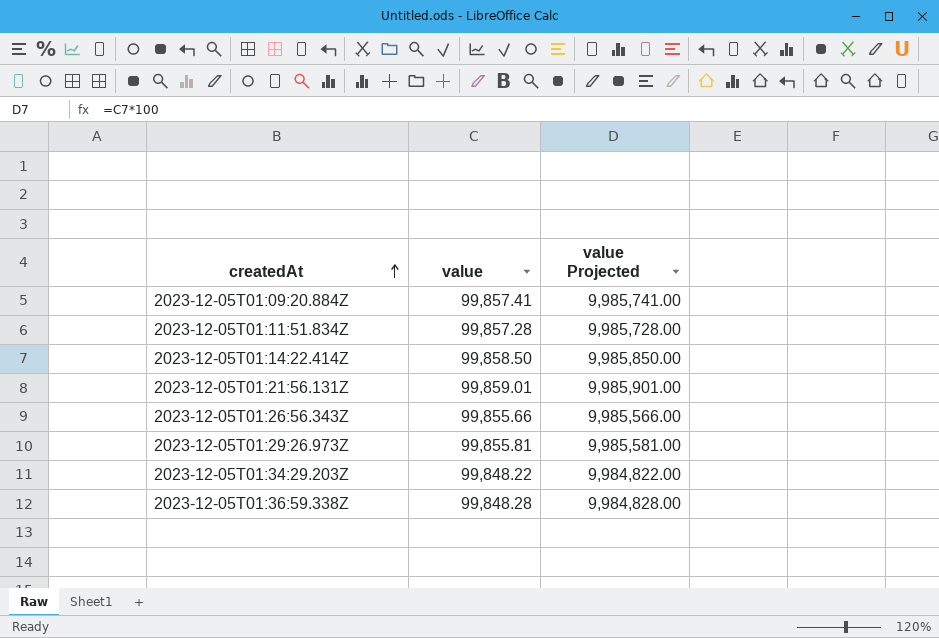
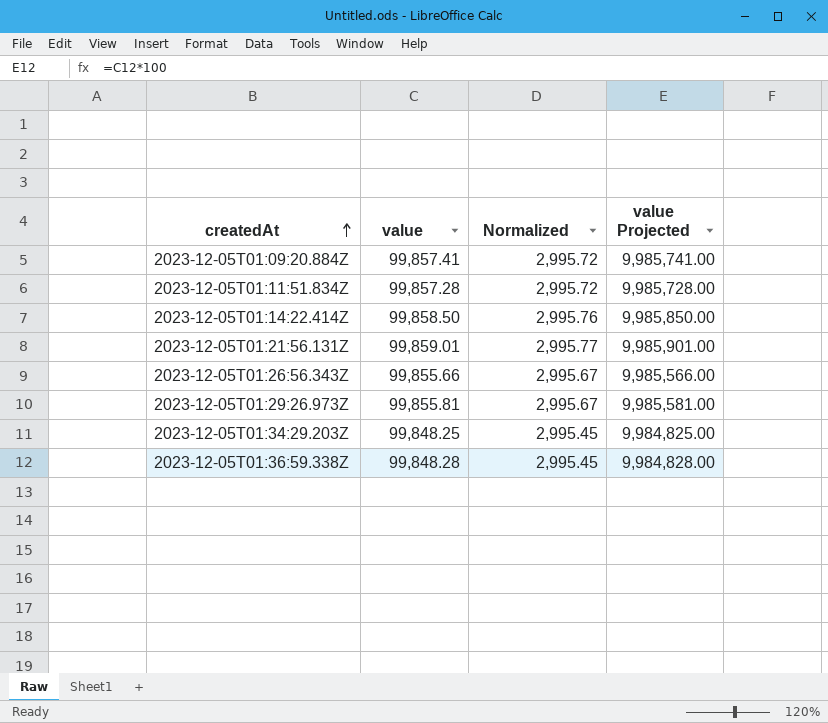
column Normalized | formula: none -> [value] * 0.03
2023-12-05T01:34:29.203Z | value: 99,848.22 -> 99,848.25
2023-12-05T01:34:29.203Z | value Projected: 9,984,822.00 -> 9,984,825.00

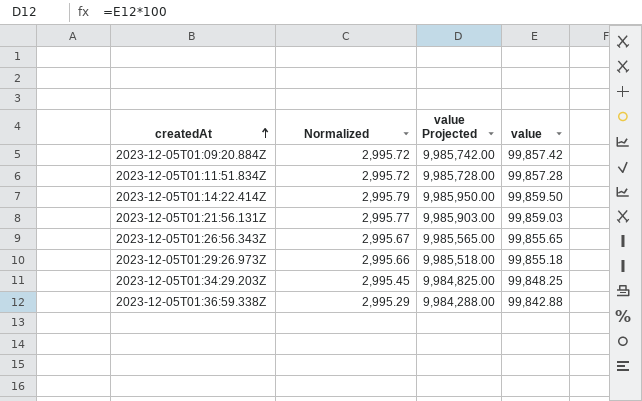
column value | position: 2 -> 4
2023-12-05T01:09:20.884Z | value Projected: 9,985,741.00 -> 9,985,742.00
2023-12-05T01:09:20.884Z | value: 99,857.41 -> 99,857.42
2023-12-05T01:14:22.414Z | Normalized: 2,995.76 -> 2,995.79
2023-12-05T01:14:22.414Z | value Projected: 9,985,850.00 -> 9,985,950.00
2023-12-05T01:14:22.414Z | value: 99,858.50 -> 99,859.50
2023-12-05T01:21:56.131Z | value Projected: 9,985,901.00 -> 9,985,903.00
2023-12-05T01:21:56.131Z | value: 99,859.01 -> 99,859.03
2023-12-05T01:26:56.343Z | value Projected: 9,985,566.00 -> 9,985,565.00
2023-12-05T01:26:56.343Z | value: 99,855.66 -> 99,855.65
2023-12-05T01:29:26.973Z | Normalized: 2,995.67 -> 2,995.66
2023-12-05T01:29:26.973Z | value Projected: 9,985,581.00 -> 9,985,518.00
2023-12-05T01:29:26.973Z | value: 99,855.81 -> 99,855.18
2023-12-05T01:36:59.338Z | Normalized: 2,995.45 -> 2,995.29
2023-12-05T01:36:59.338Z | value Projected: 9,984,828.00 -> 9,984,288.00
2023-12-05T01:36:59.338Z | value: 99,848.28 -> 99,842.88

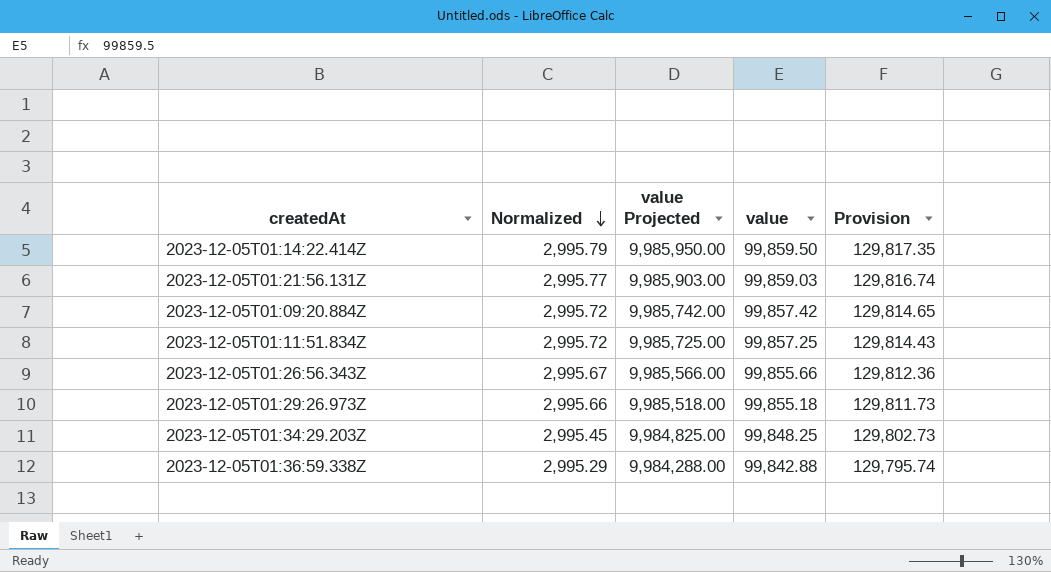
row order: createdAt ascending -> Normalized descending
column Provision | formula: none -> [value] * 1.3
2023-12-05T01:11:51.834Z | value Projected: 9,985,728.00 -> 9,985,725.00
2023-12-05T01:11:51.834Z | value: 99,857.28 -> 99,857.25
2023-12-05T01:26:56.343Z | value Projected: 9,985,565.00 -> 9,985,566.00
2023-12-05T01:26:56.343Z | value: 99,855.65 -> 99,855.66

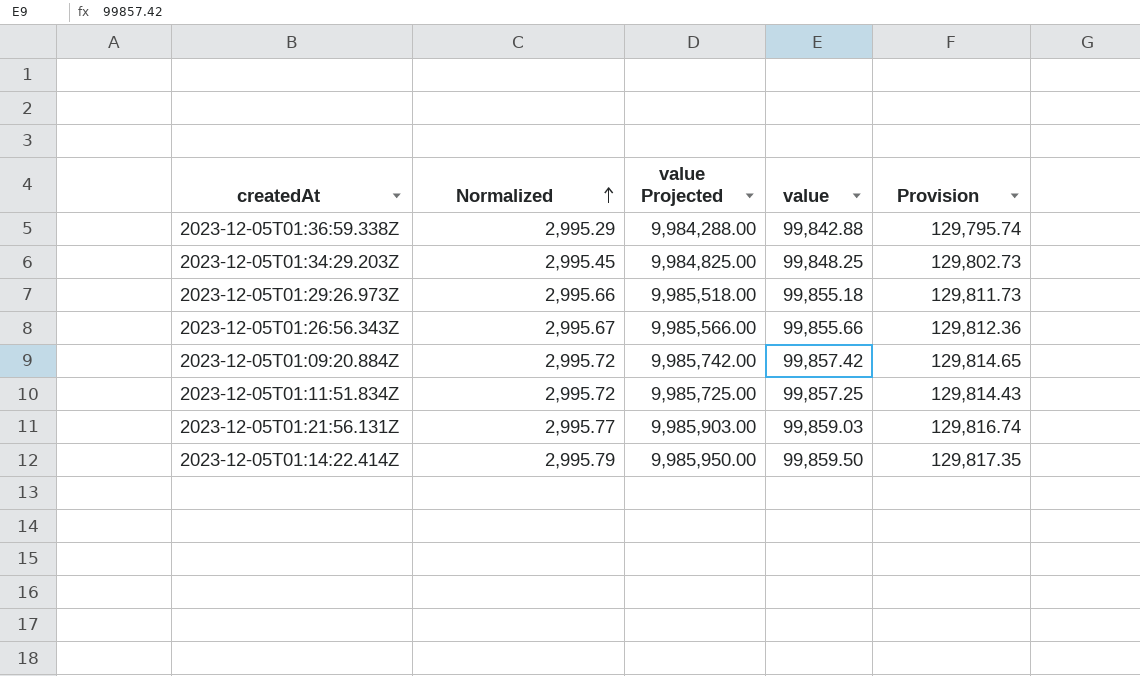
row order: Normalized descending -> Normalized ascending

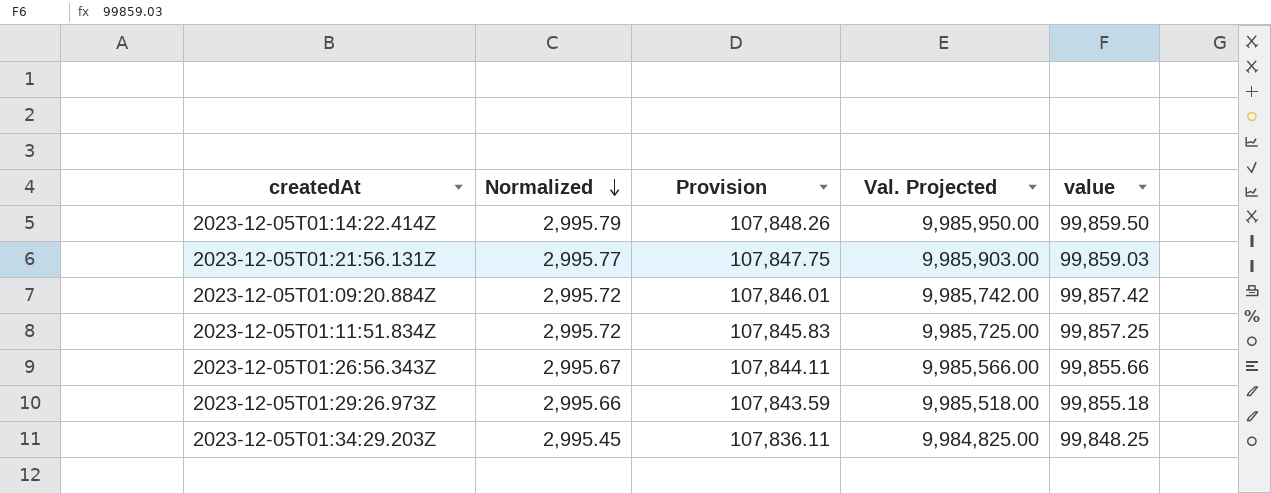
row order: Normalized ascending -> Normalized descending
column Provision | formula: [value] * 1.3 -> [value] * 1.08
column Provision | position: 5 -> 3
column name: value Projected -> Val. Projected
row 2023-12-05T01:36:59.338Z: 2,995.29 | 9,984,288.00 | 99,842.88 | 129,795.74 -> none

